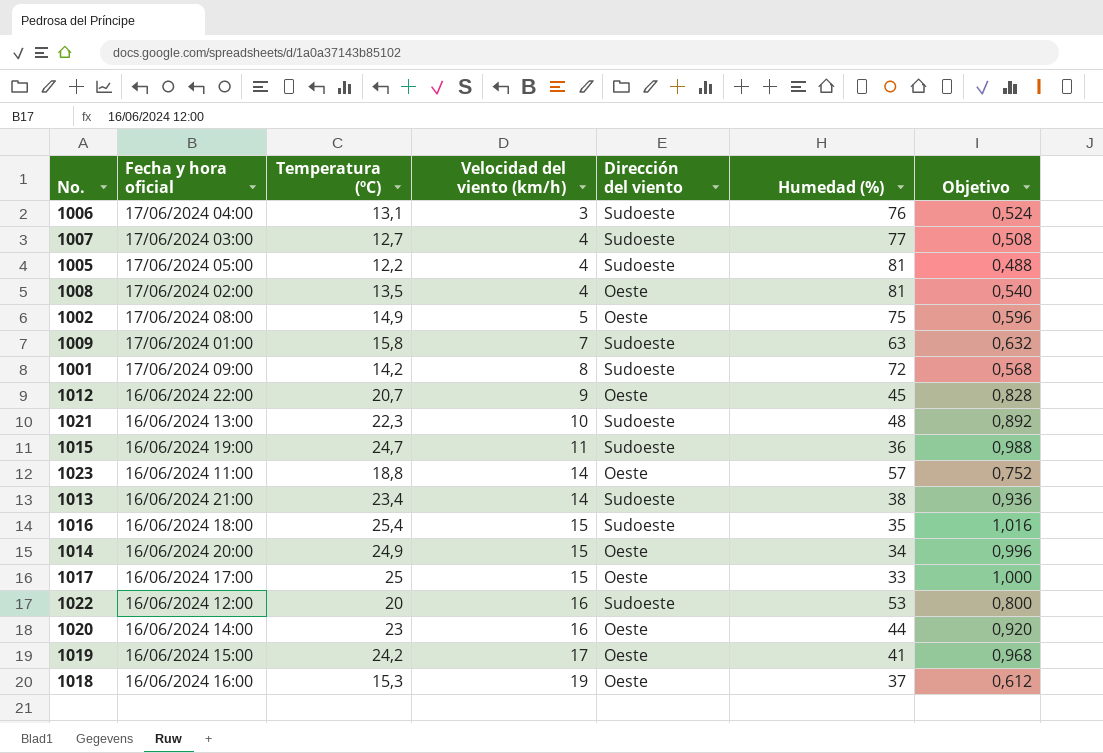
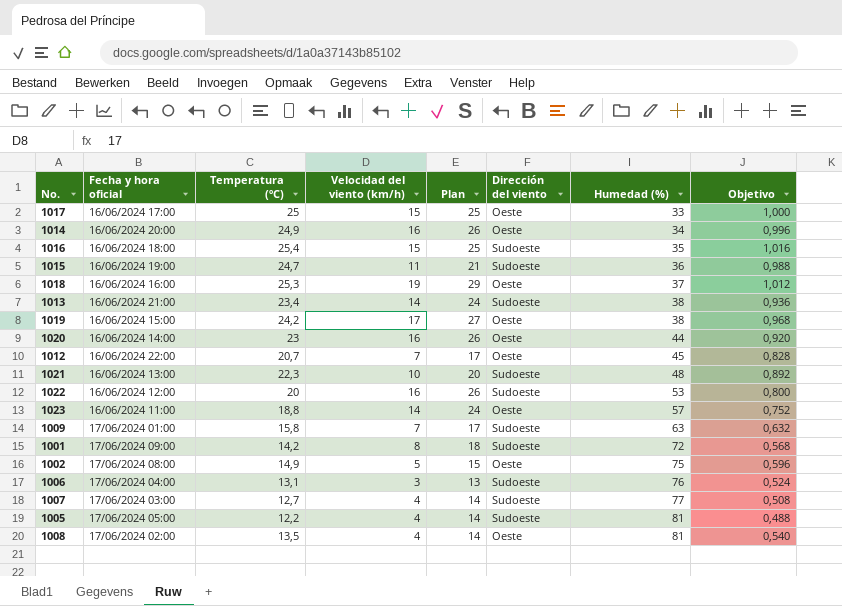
row order: Velocidad del viento (km/h) ascending -> Humedad (%) ascending
column Plan | formula: none -> [Velocidad del viento (km/h)] + 10
1014 | Velocidad del viento (km/h): 15 -> 16
1018 | Temperatura (ºC): 15,3 -> 25,3
1018 | Objetivo: 0,612 -> 1,012
1019 | Humedad (%): 41 -> 38
1012 | Velocidad del viento (km/h): 9 -> 7

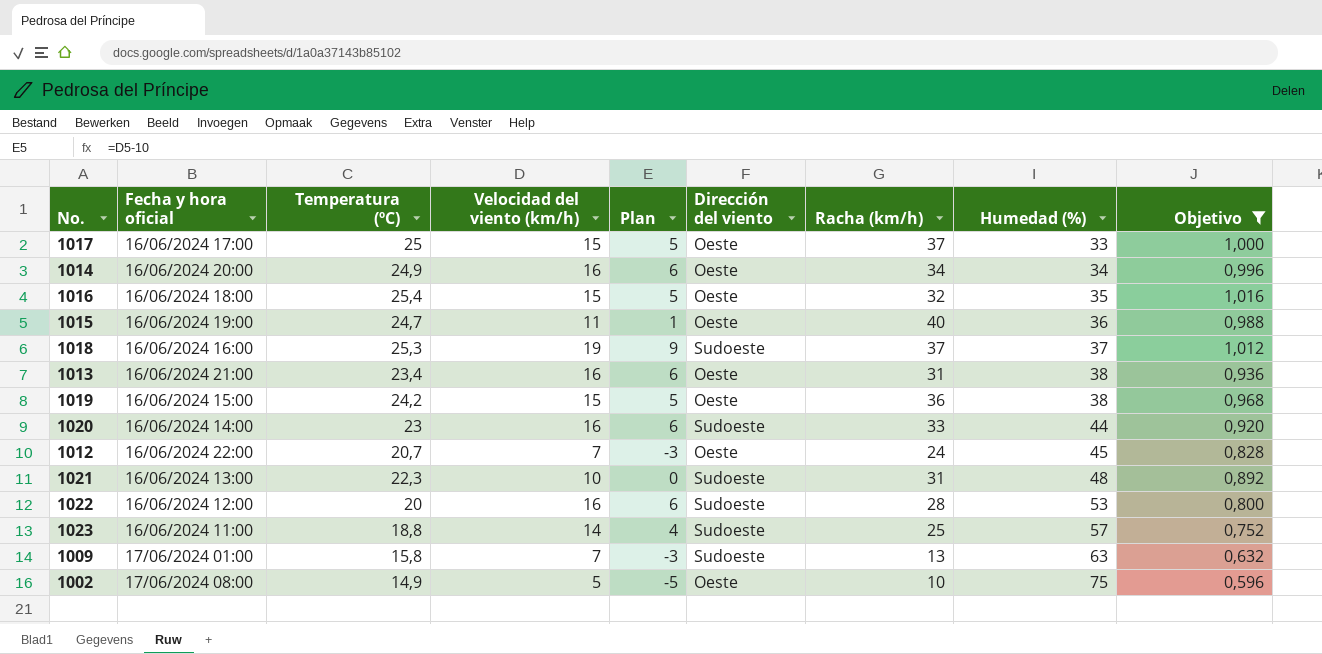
filter: none -> Objetivo >= 0,596
column Plan | formula: [Velocidad del viento (km/h)] + 10 -> [Velocidad del viento (km/h)] - 10
column Racha (km/h) | position: none -> 7
1016 | Dirección del viento: Sudoeste -> Oeste
1015 | Dirección del viento: Sudoeste -> Oeste
1018 | Dirección del viento: Oeste -> Sudoeste
1013 | Velocidad del viento (km/h): 14 -> 16
1013 | Dirección del viento: Sudoeste -> Oeste
1019 | Velocidad del viento (km/h): 17 -> 15
1020 | Dirección del viento: Oeste -> Sudoeste
1023 | Dirección del viento: Oeste -> Sudoeste

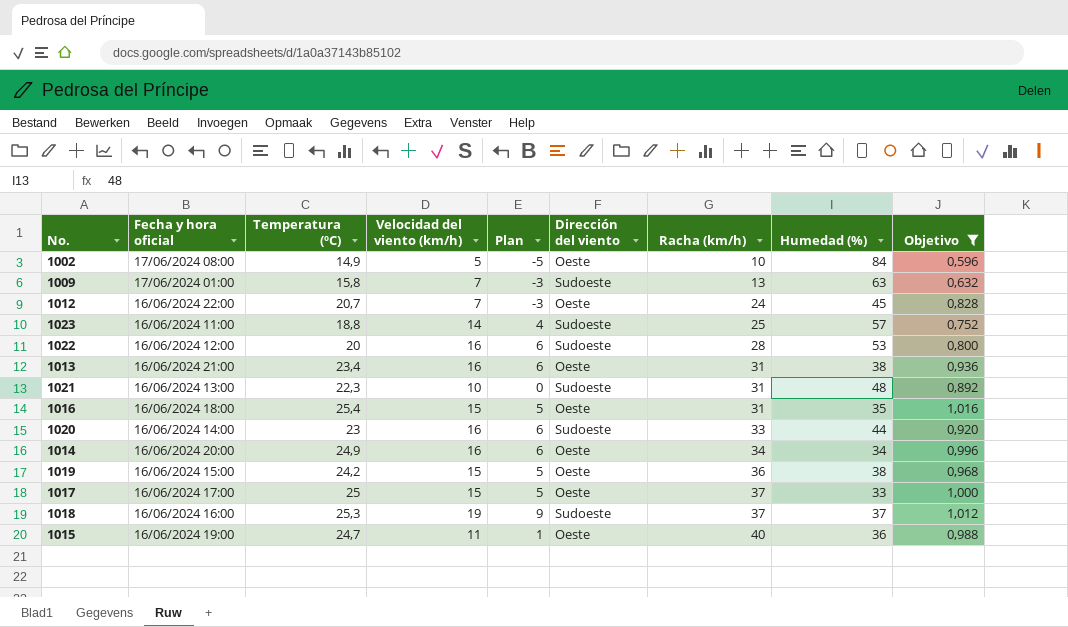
row order: Humedad (%) ascending -> Racha (km/h) ascending
1002 | Humedad (%): 75 -> 84
1016 | Racha (km/h): 32 -> 31

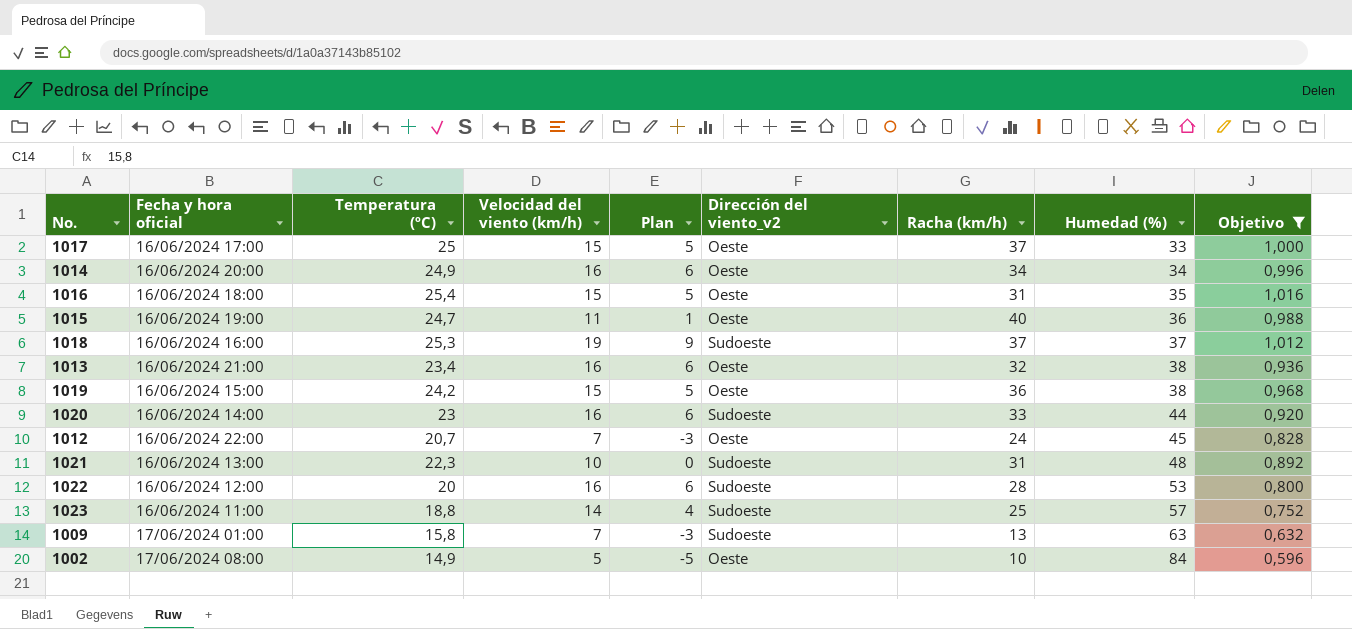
row order: Racha (km/h) ascending -> Humedad (%) ascending
column name: Dirección del viento -> Dirección del viento_v2
1013 | Racha (km/h): 31 -> 32

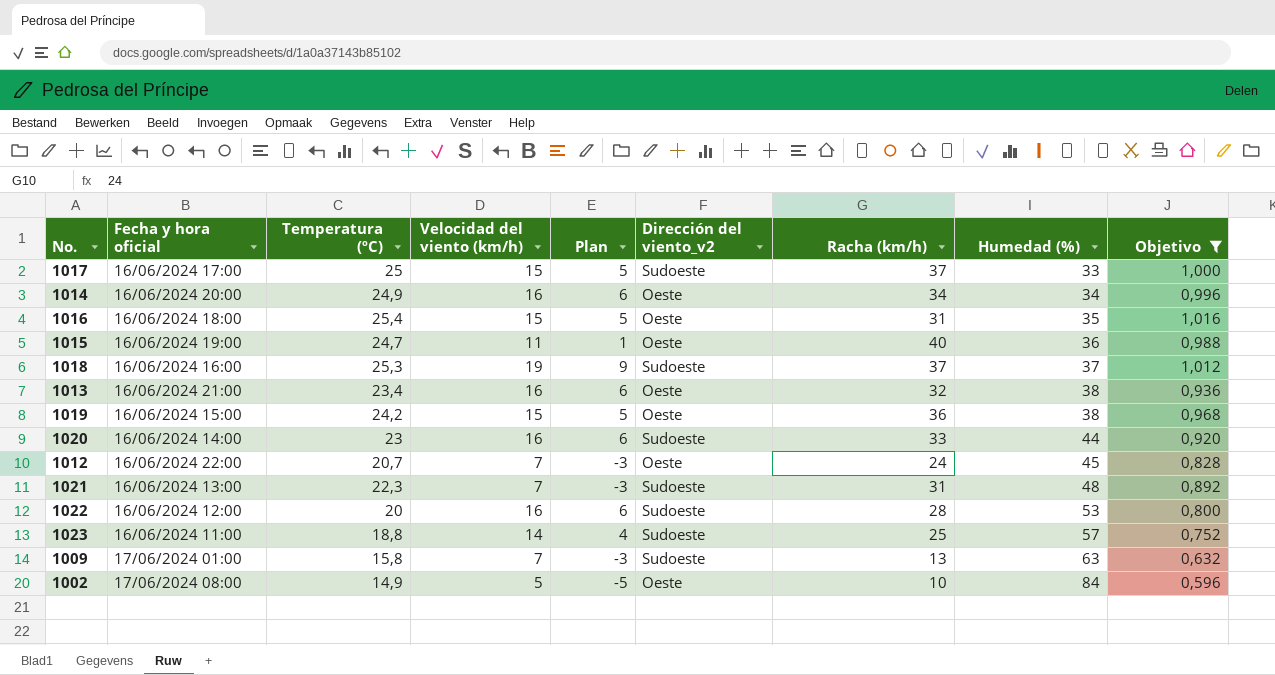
1017 | Dirección del viento_v2: Oeste -> Sudoeste
1021 | Velocidad del viento (km/h): 10 -> 7
1021 | Plan: 0 -> -3

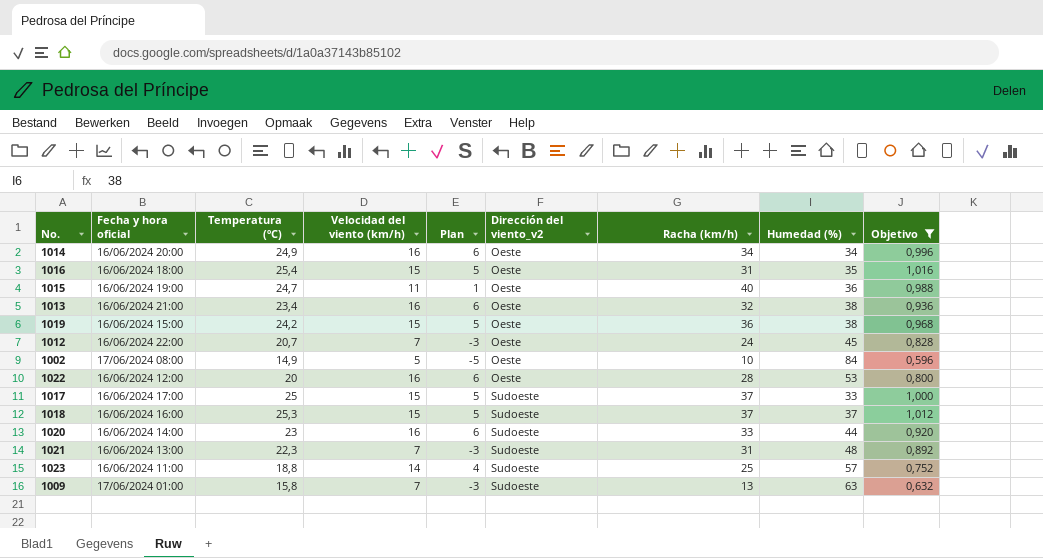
row order: Humedad (%) ascending -> Dirección del viento_v2 ascending
1022 | Dirección del viento_v2: Sudoeste -> Oeste
1018 | Velocidad del viento (km/h): 19 -> 15
1018 | Plan: 9 -> 5

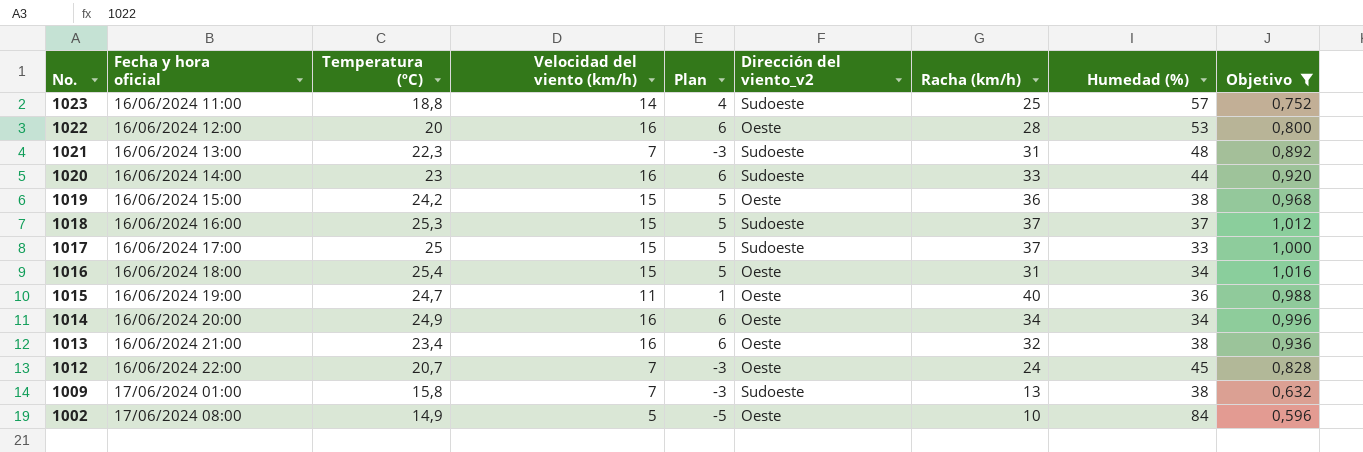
row order: Dirección del viento_v2 ascending -> No. descending
1016 | Humedad (%): 35 -> 34
1009 | Humedad (%): 63 -> 38

